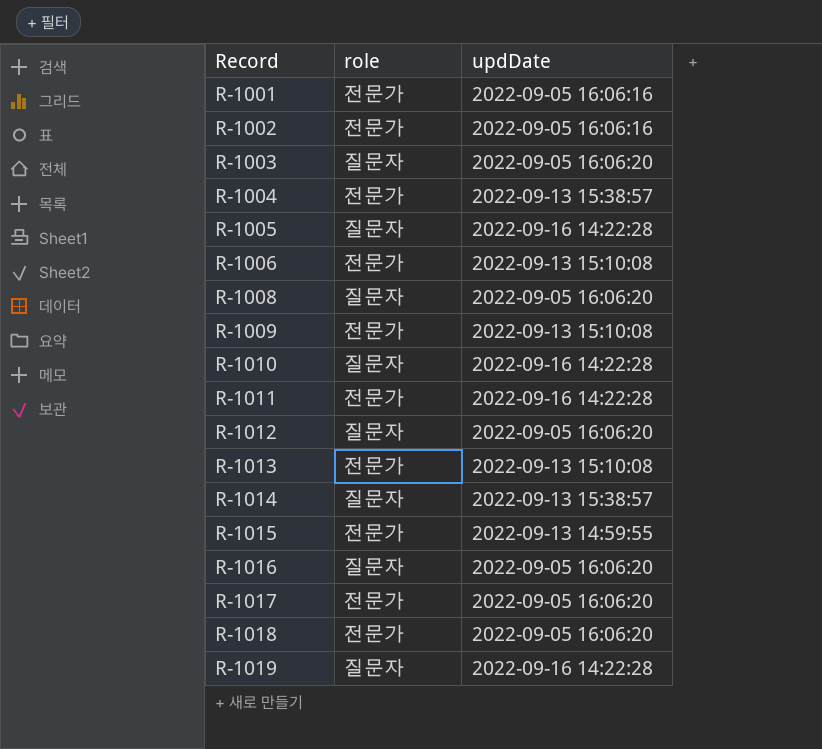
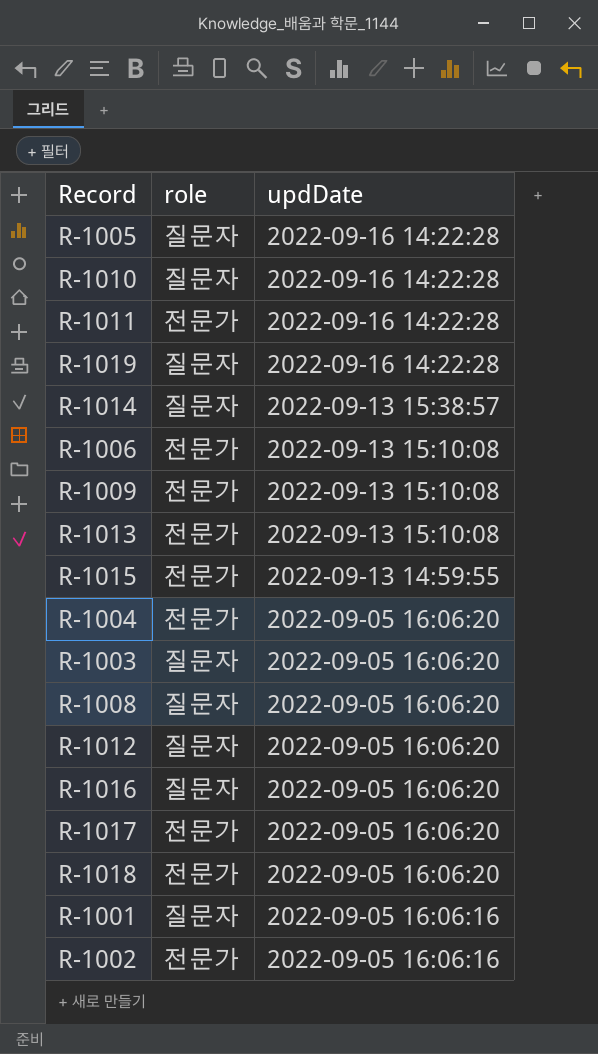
row order: Record ascending -> updDate descending
R-1004 | updDate: 2022-09-13 15:38:57 -> 2022-09-05 16:06:20
R-1001 | role: 전문가 -> 질문자

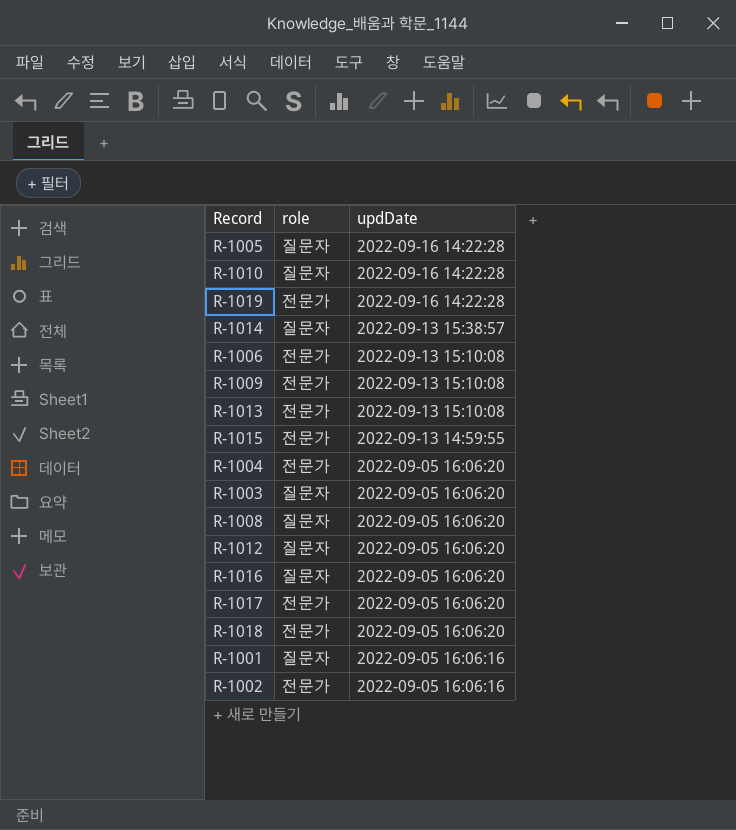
row R-1011: 전문가 | 2022-09-16 14:22:28 -> none
R-1019 | role: 질문자 -> 전문가

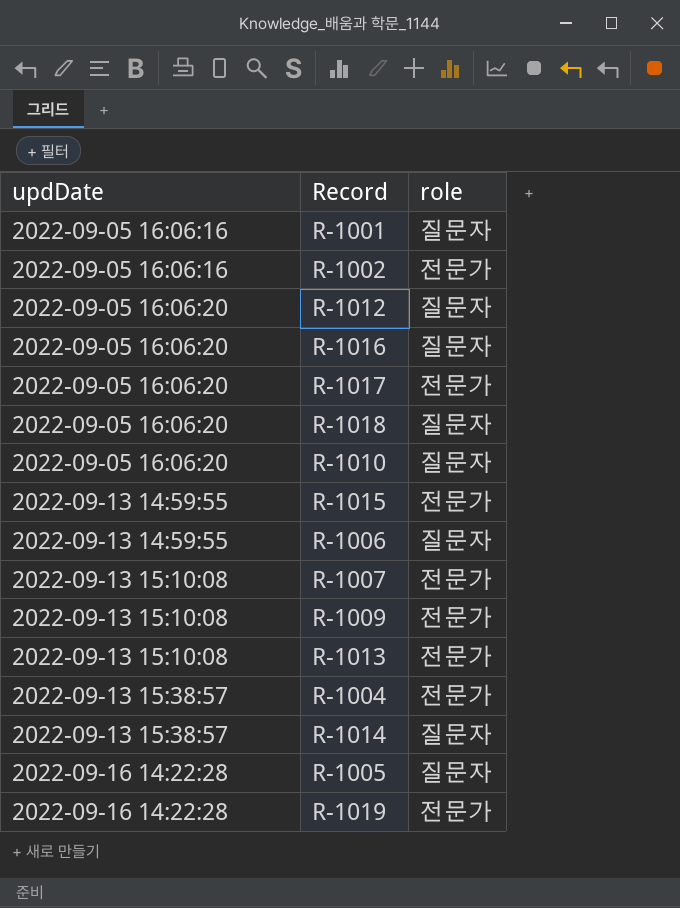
row order: updDate descending -> updDate ascending
column updDate | position: 3 -> 1
row R-1003: 질문자 | 2022-09-05 16:06:20 -> none
row R-1008: 질문자 | 2022-09-05 16:06:20 -> none
R-1018 | role: 전문가 -> 질문자
R-1010 | updDate: 2022-09-16 14:22:28 -> 2022-09-05 16:06:20
R-1006 | updDate: 2022-09-13 15:10:08 -> 2022-09-13 14:59:55
R-1006 | role: 전문가 -> 질문자
row R-1007: none -> 2022-09-13 15:10:08 | 전문가
R-1004 | updDate: 2022-09-05 16:06:20 -> 2022-09-13 15:38:57

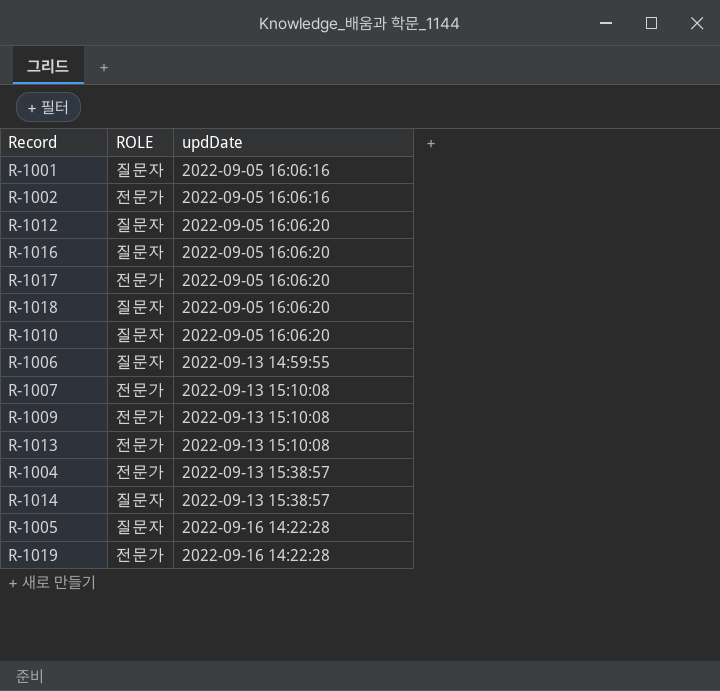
column name: role -> ROLE
column updDate | position: 1 -> 3
row R-1015: 2022-09-13 14:59:55 | 전문가 -> none

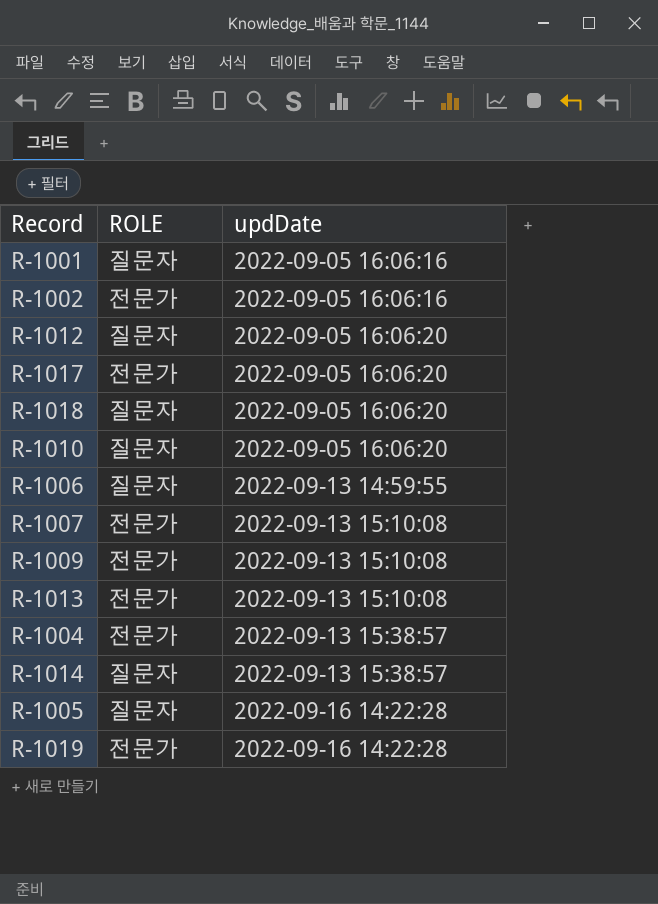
row R-1016: 질문자 | 2022-09-05 16:06:20 -> none

